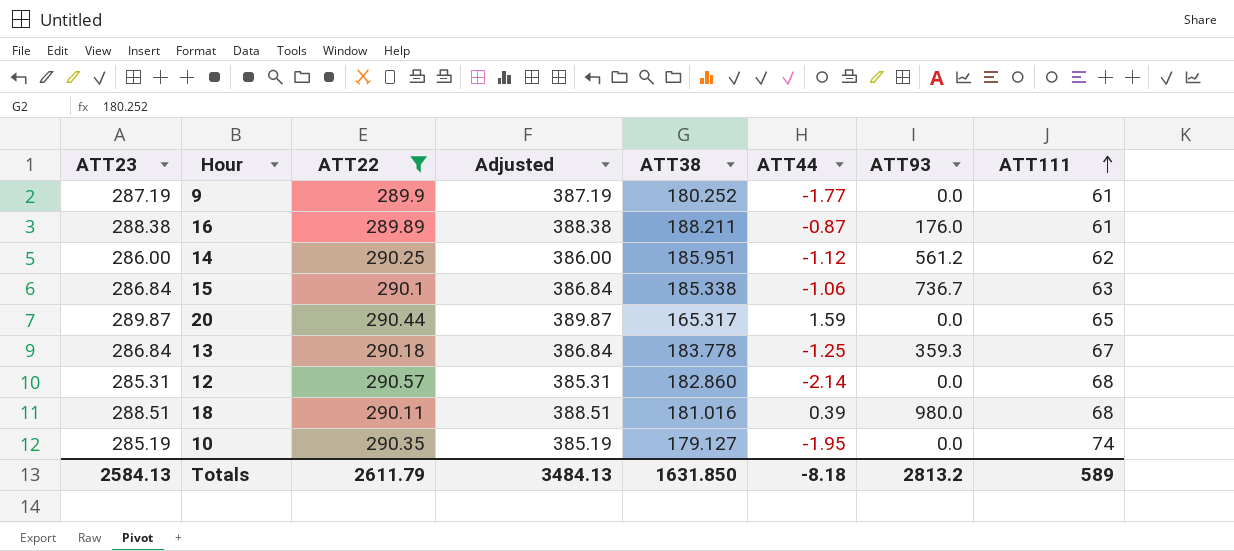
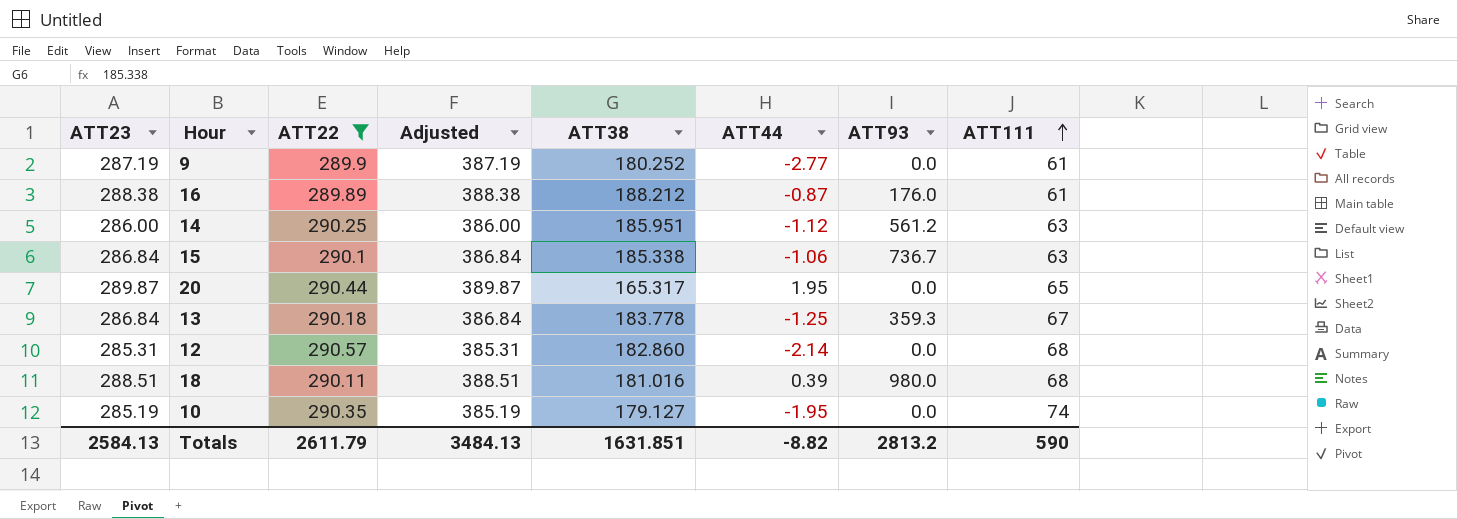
9 | ATT44: -1.77 -> -2.77
16 | ATT38: 188.211 -> 188.212
14 | ATT111: 62 -> 63
20 | ATT44: 1.59 -> 1.95
Totals | ATT38: 1631.850 -> 1631.851
Totals | ATT44: -8.18 -> -8.82
Totals | ATT111: 589 -> 590

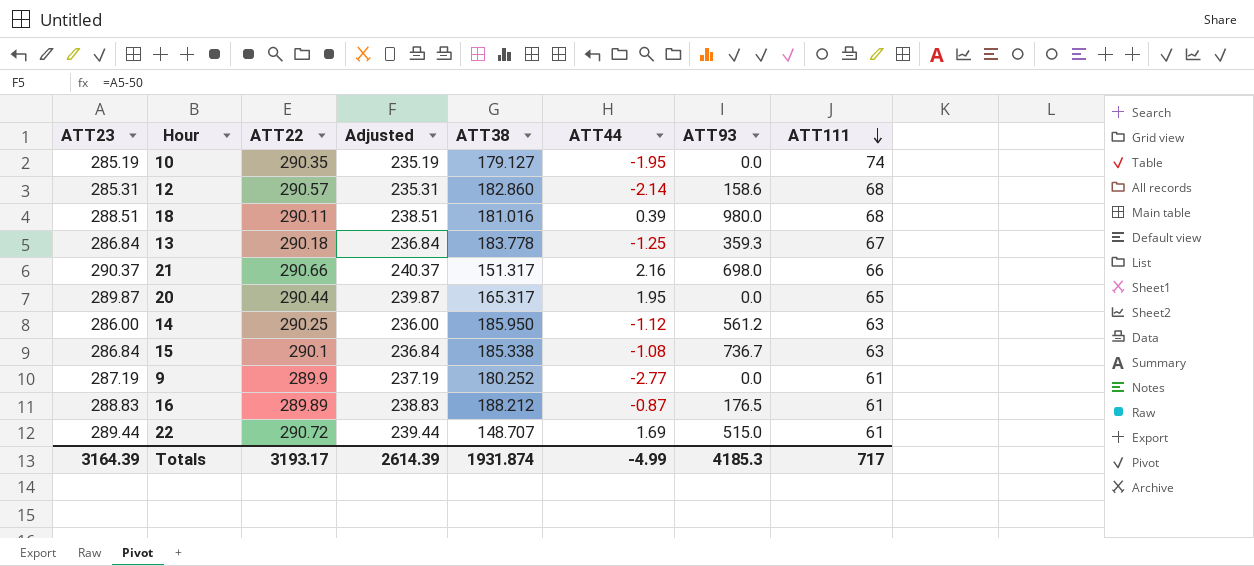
filter: ATT22 <= 290.57 -> none
row order: ATT111 ascending -> ATT111 descending
column Adjusted | formula: [ATT23] + 100 -> [ATT23] - 50
12 | ATT93: 0.0 -> 158.6
14 | ATT38: 185.951 -> 185.950
15 | ATT44: -1.06 -> -1.08
16 | ATT23: 288.38 -> 288.83
16 | ATT93: 176.0 -> 176.5
Totals | ATT23: 2584.13 -> 3164.39
Totals | ATT22: 2611.79 -> 3193.17
Totals | Adjusted: 3484.13 -> 2614.39
Totals | ATT38: 1631.851 -> 1931.874
Totals | ATT44: -8.82 -> -4.99
Totals | ATT93: 2813.2 -> 4185.3
Totals | ATT111: 590 -> 717

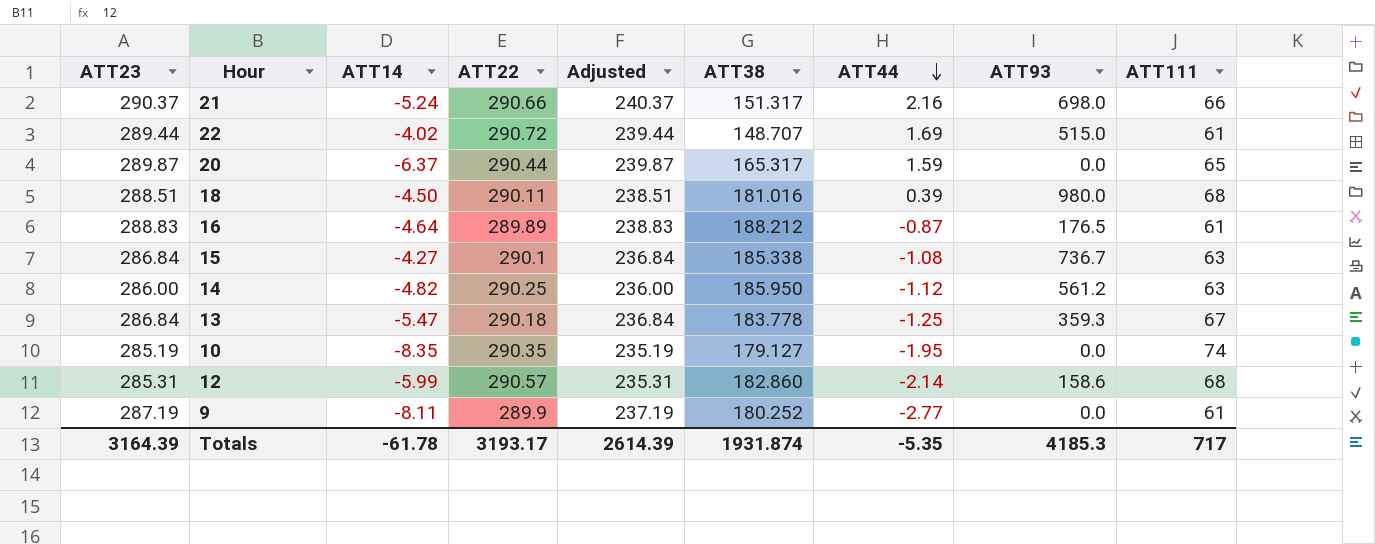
row order: ATT111 descending -> ATT44 descending
column ATT14 | position: none -> 3
20 | ATT44: 1.95 -> 1.59
Totals | ATT44: -4.99 -> -5.35

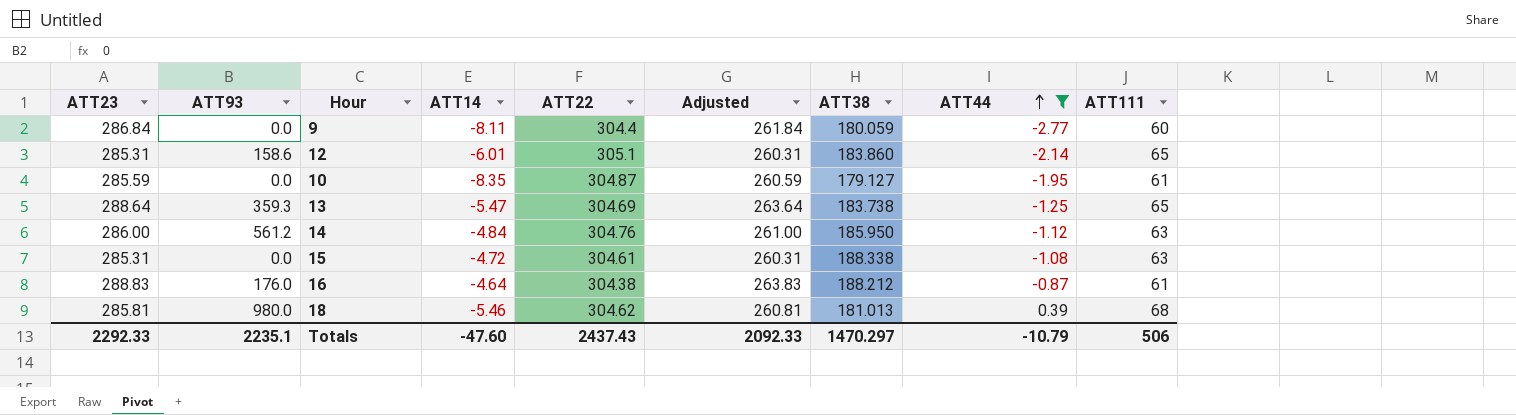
filter: none -> ATT44 <= 0.39
row order: ATT44 descending -> ATT44 ascending
column ATT93 | position: 8 -> 2
column Adjusted | formula: [ATT23] - 50 -> [ATT23] - 25
9 | ATT23: 287.19 -> 286.84
9 | ATT22: 289.9 -> 304.4
9 | ATT38: 180.252 -> 180.059
9 | ATT111: 61 -> 60
12 | ATT14: -5.99 -> -6.01
12 | ATT22: 290.57 -> 305.1
12 | ATT38: 182.860 -> 183.860
12 | ATT111: 68 -> 65
10 | ATT23: 285.19 -> 285.59
10 | ATT22: 290.35 -> 304.87
10 | ATT111: 74 -> 61
13 | ATT23: 286.84 -> 288.64
13 | ATT22: 290.18 -> 304.69
13 | ATT38: 183.778 -> 183.738
13 | ATT111: 67 -> 65
14 | ATT14: -4.82 -> -4.84
14 | ATT22: 290.25 -> 304.76
15 | ATT23: 286.84 -> 285.31
15 | ATT93: 736.7 -> 0.0
15 | ATT14: -4.27 -> -4.72
15 | ATT22: 290.1 -> 304.61
15 | ATT38: 185.338 -> 188.338
16 | ATT93: 176.5 -> 176.0
16 | ATT22: 289.89 -> 304.38
18 | ATT23: 288.51 -> 285.81
18 | ATT14: -4.50 -> -5.46
18 | ATT22: 290.11 -> 304.62
18 | ATT38: 181.016 -> 181.013
Totals | ATT23: 3164.39 -> 2292.33
Totals | ATT93: 4185.3 -> 2235.1
Totals | ATT14: -61.78 -> -47.60
Totals | ATT22: 3193.17 -> 2437.43
Totals | Adjusted: 2614.39 -> 2092.33
Totals | ATT38: 1931.874 -> 1470.297
Totals | ATT44: -5.35 -> -10.79
Totals | ATT111: 717 -> 506

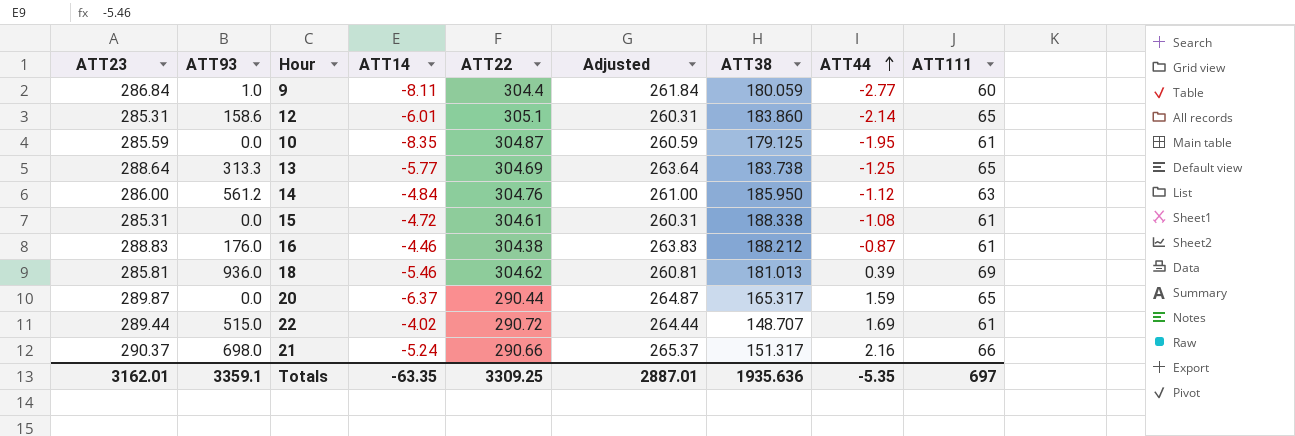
filter: ATT44 <= 0.39 -> none
9 | ATT93: 0.0 -> 1.0
10 | ATT38: 179.127 -> 179.125
13 | ATT93: 359.3 -> 313.3
13 | ATT14: -5.47 -> -5.77
15 | ATT111: 63 -> 61
16 | ATT14: -4.64 -> -4.46
18 | ATT93: 980.0 -> 936.0
18 | ATT111: 68 -> 69
Totals | ATT23: 2292.33 -> 3162.01
Totals | ATT93: 2235.1 -> 3359.1
Totals | ATT14: -47.60 -> -63.35
Totals | ATT22: 2437.43 -> 3309.25
Totals | Adjusted: 2092.33 -> 2887.01
Totals | ATT38: 1470.297 -> 1935.636
Totals | ATT44: -10.79 -> -5.35
Totals | ATT111: 506 -> 697

